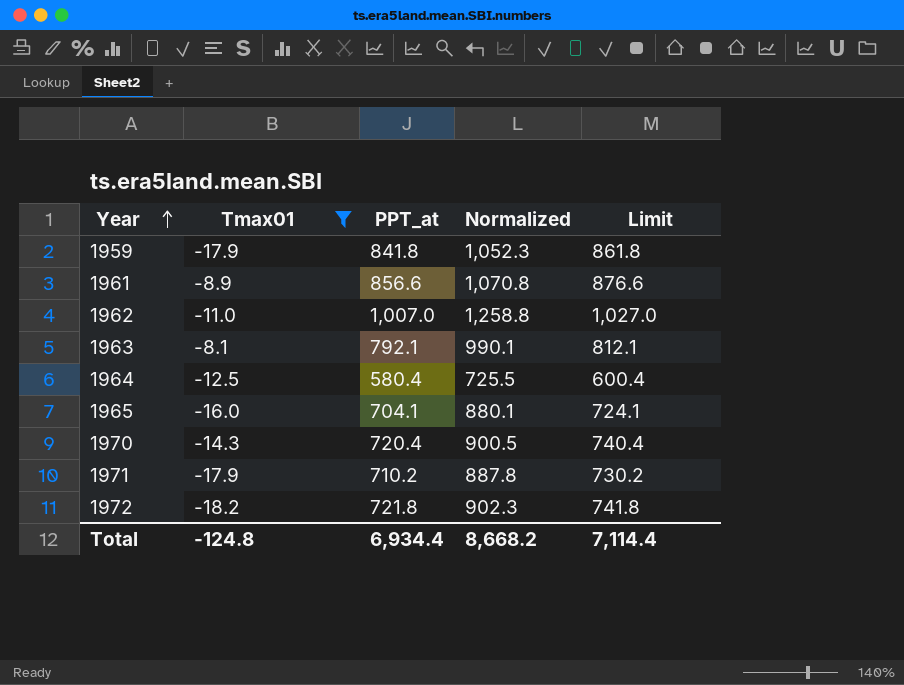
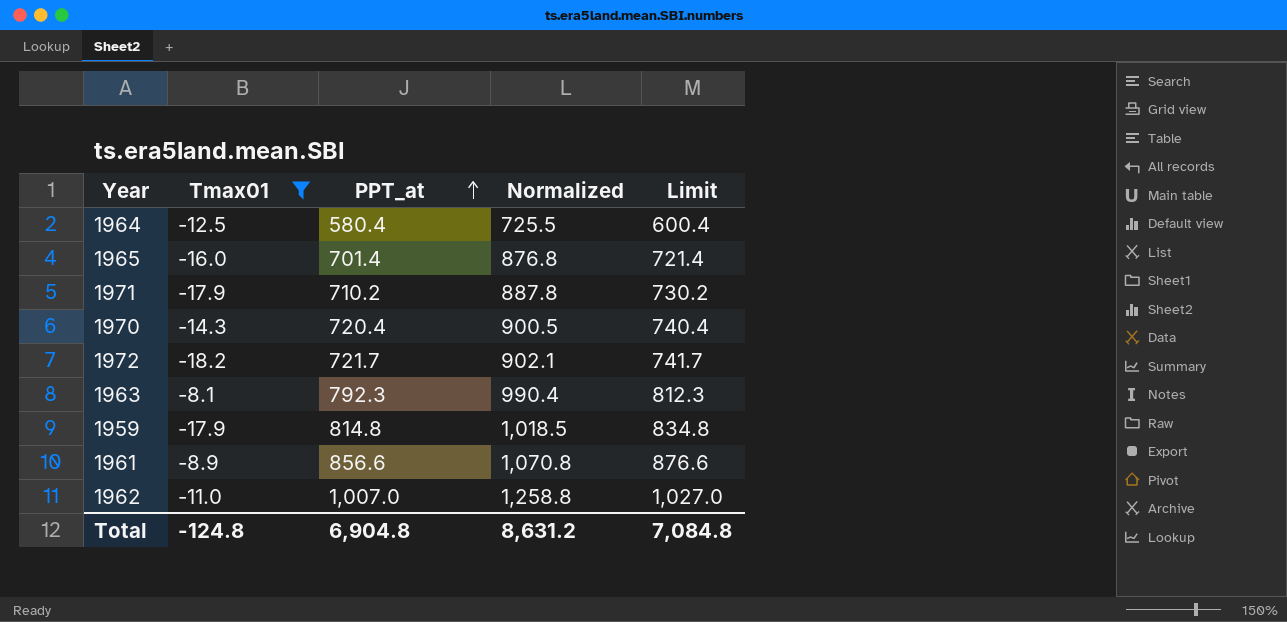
row order: Year ascending -> PPT_at ascending
1965 | PPT_at: 704.1 -> 701.4
1965 | Normalized: 880.1 -> 876.8
1965 | Limit: 724.1 -> 721.4
1972 | PPT_at: 721.8 -> 721.7
1972 | Normalized: 902.3 -> 902.1
1972 | Limit: 741.8 -> 741.7
1963 | PPT_at: 792.1 -> 792.3
1963 | Normalized: 990.1 -> 990.4
1963 | Limit: 812.1 -> 812.3
1959 | PPT_at: 841.8 -> 814.8
1959 | Normalized: 1,052.3 -> 1,018.5
1959 | Limit: 861.8 -> 834.8
Total | PPT_at: 6,934.4 -> 6,904.8
Total | Normalized: 8,668.2 -> 8,631.2
Total | Limit: 7,114.4 -> 7,084.8

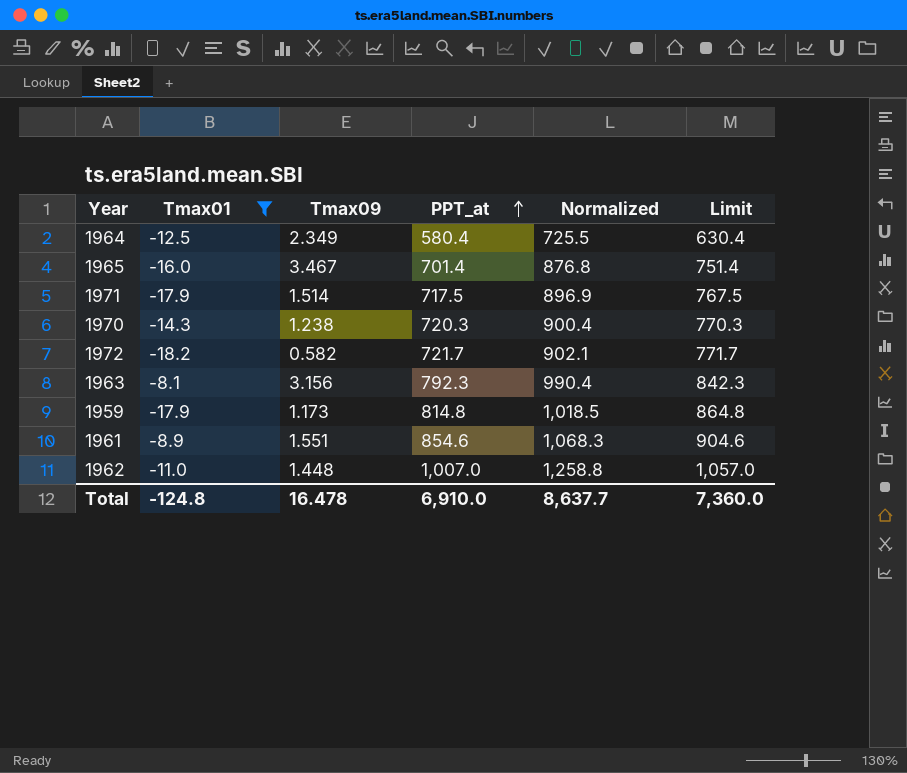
column Tmax09 | position: none -> 3
column Limit | formula: [PPT_at] + 20 -> [PPT_at] + 50
1971 | PPT_at: 710.2 -> 717.5
1971 | Normalized: 887.8 -> 896.9
1970 | PPT_at: 720.4 -> 720.3
1970 | Normalized: 900.5 -> 900.4
1961 | PPT_at: 856.6 -> 854.6
1961 | Normalized: 1,070.8 -> 1,068.3
Total | PPT_at: 6,904.8 -> 6,910.0
Total | Normalized: 8,631.2 -> 8,637.7
Total | Limit: 7,084.8 -> 7,360.0

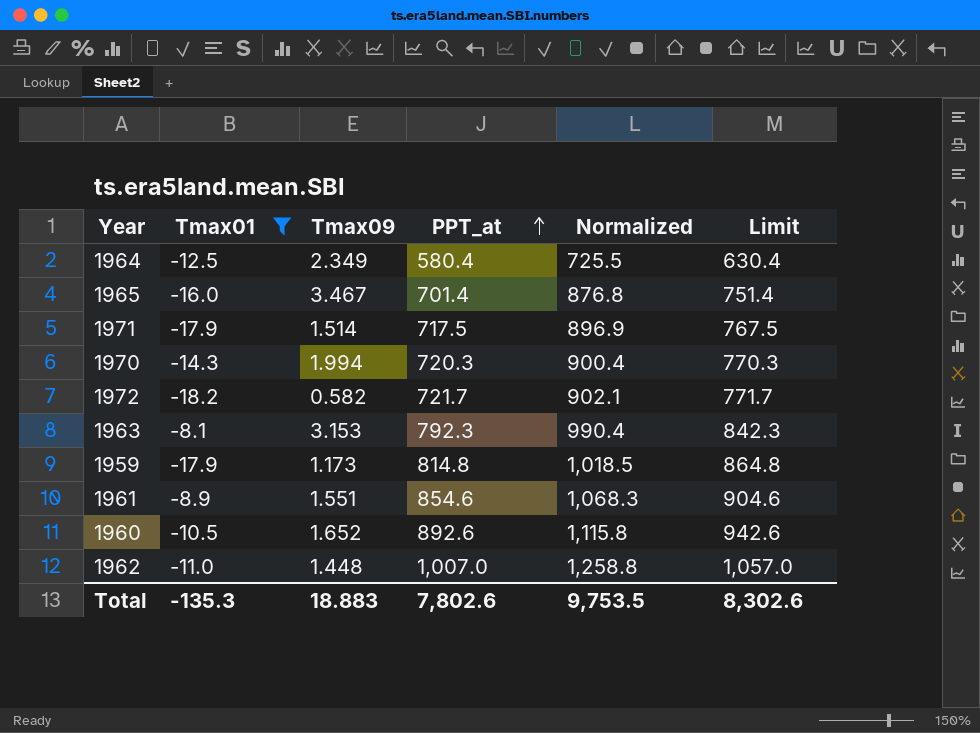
1970 | Tmax09: 1.238 -> 1.994
1963 | Tmax09: 3.156 -> 3.153
row 1960: none -> -10.5 | 1.652 | 892.6 | 1,115.8 | 942.6
Total | Tmax01: -124.8 -> -135.3
Total | Tmax09: 16.478 -> 18.883
Total | PPT_at: 6,910.0 -> 7,802.6
Total | Normalized: 8,637.7 -> 9,753.5
Total | Limit: 7,360.0 -> 8,302.6

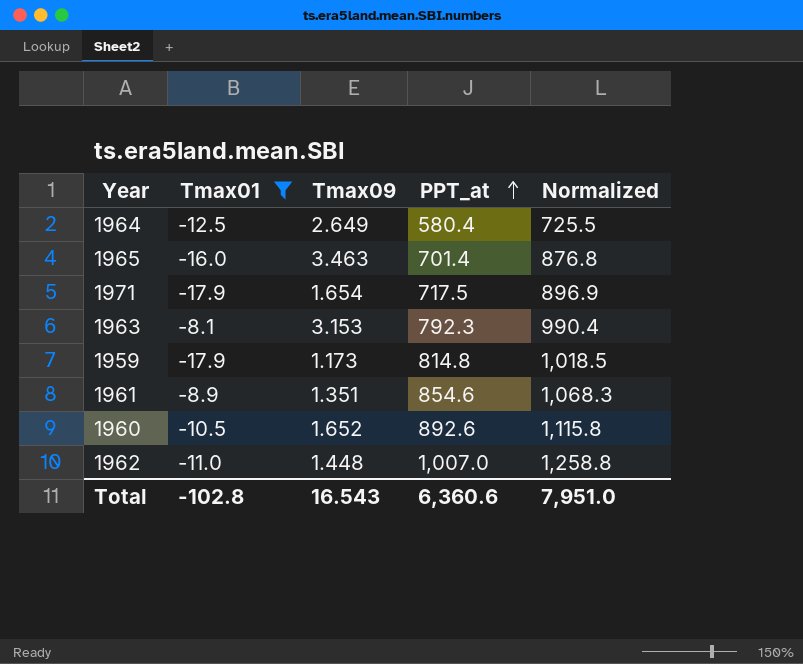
column Limit | formula: [PPT_at] + 50 -> none
row 1970: -14.3 | 1.994 | 720.3 | 900.4 | 770.3 -> none
row 1972: -18.2 | 0.582 | 721.7 | 902.1 | 771.7 -> none
1964 | Tmax09: 2.349 -> 2.649
1965 | Tmax09: 3.467 -> 3.463
1971 | Tmax09: 1.514 -> 1.654
1961 | Tmax09: 1.551 -> 1.351
Total | Tmax01: -135.3 -> -102.8
Total | Tmax09: 18.883 -> 16.543
Total | PPT_at: 7,802.6 -> 6,360.6
Total | Normalized: 9,753.5 -> 7,951.0

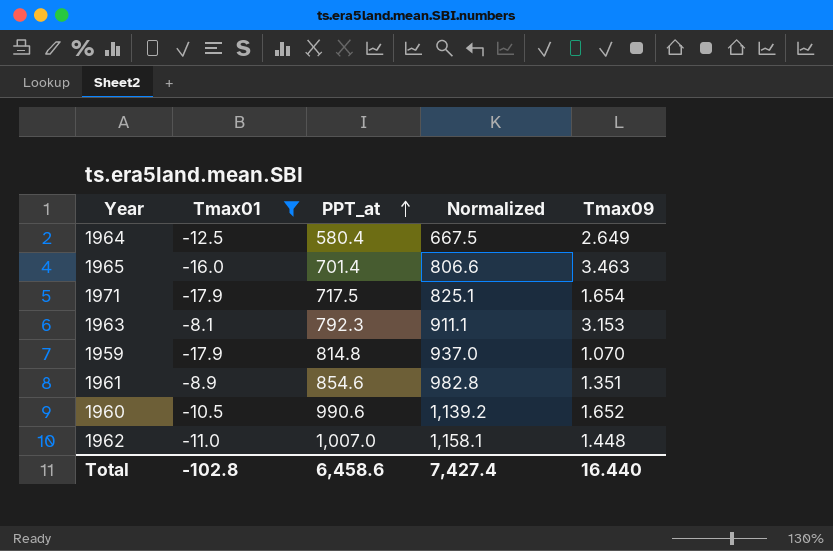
column Normalized | formula: [PPT_at] * 1.25 -> [PPT_at] * 1.15
column Tmax09 | position: 3 -> 5
1959 | Tmax09: 1.173 -> 1.070
1960 | PPT_at: 892.6 -> 990.6
Total | PPT_at: 6,360.6 -> 6,458.6
Total | Normalized: 7,951.0 -> 7,427.4
Total | Tmax09: 16.543 -> 16.440

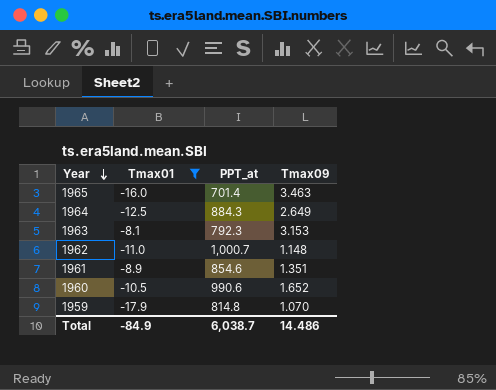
row order: PPT_at ascending -> Year descending
column Normalized | formula: [PPT_at] * 1.15 -> none
row 1971: -17.9 | 717.5 | 825.1 | 1.654 -> none
1964 | PPT_at: 580.4 -> 884.3
1962 | PPT_at: 1,007.0 -> 1,000.7
1962 | Tmax09: 1.448 -> 1.148
Total | Tmax01: -102.8 -> -84.9
Total | PPT_at: 6,458.6 -> 6,038.7
Total | Tmax09: 16.440 -> 14.486

